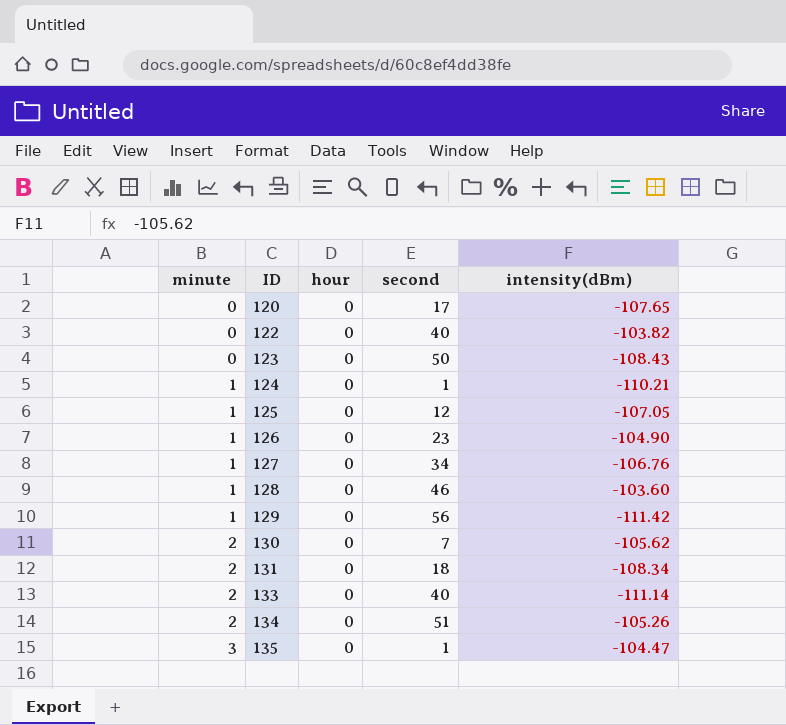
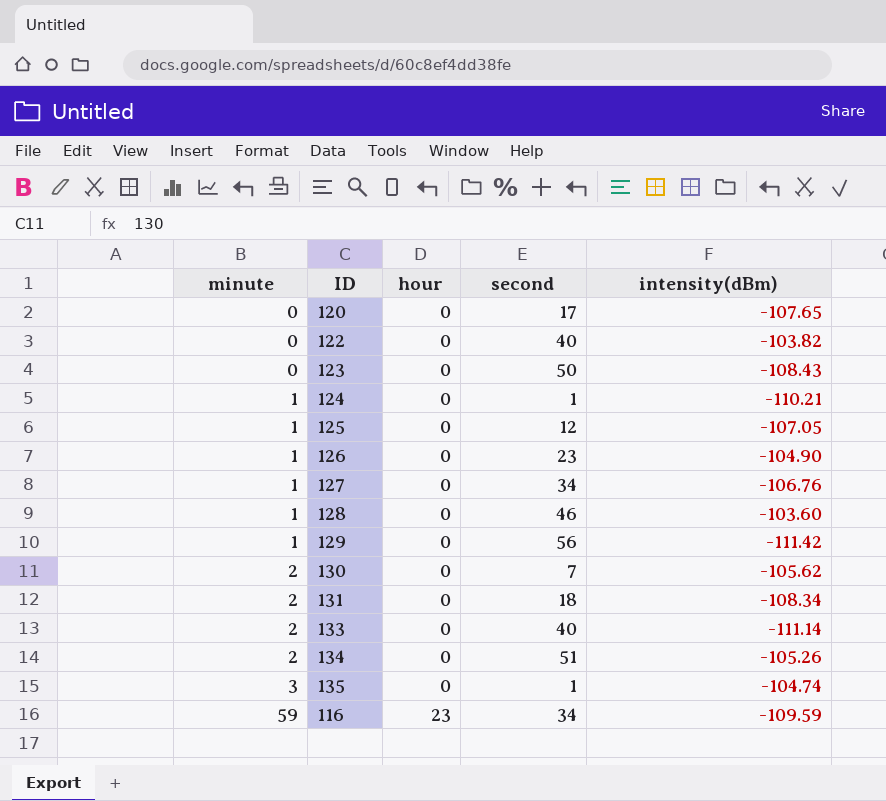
135 | intensity(dBm): -104.47 -> -104.74
row 116: none -> 59 | 23 | 34 | -109.59

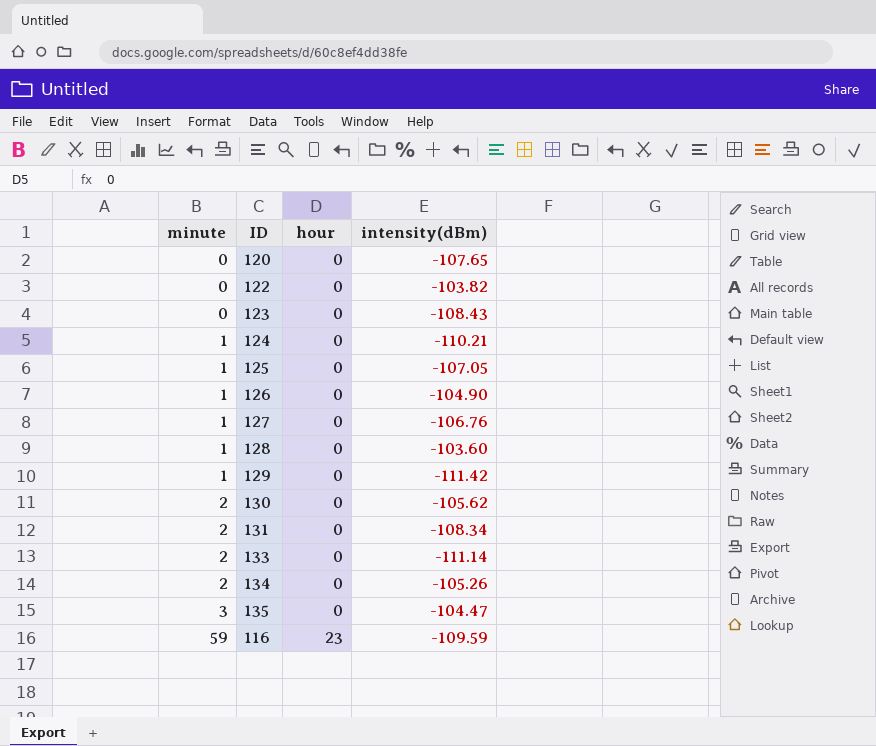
column second | position: 4 -> none
135 | intensity(dBm): -104.74 -> -104.47

